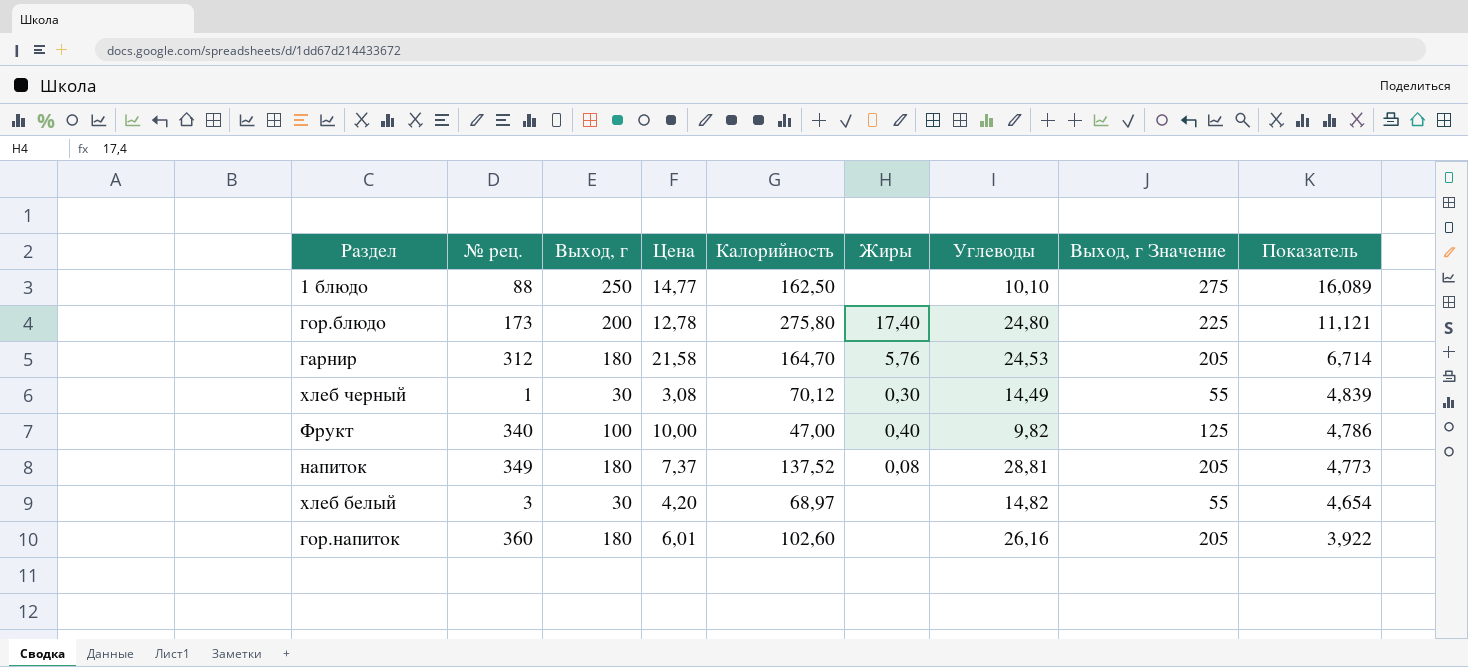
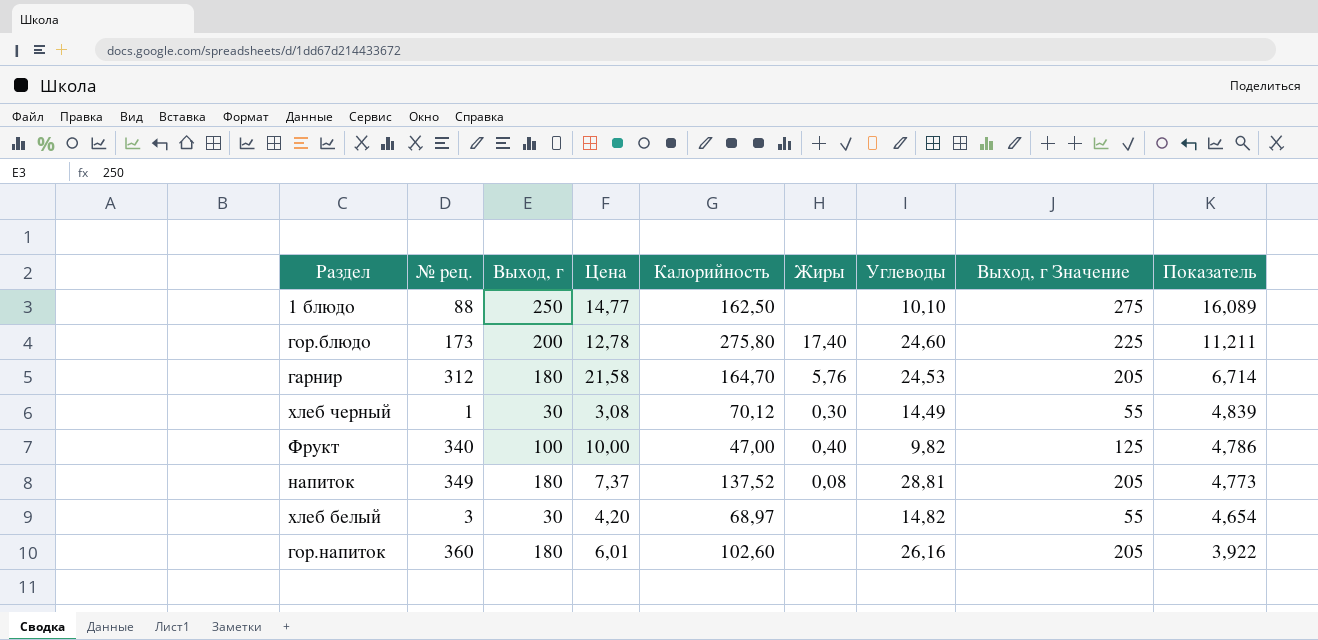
гор.блюдо | Углеводы: 24,80 -> 24,60
гор.блюдо | Показатель: 11,121 -> 11,211

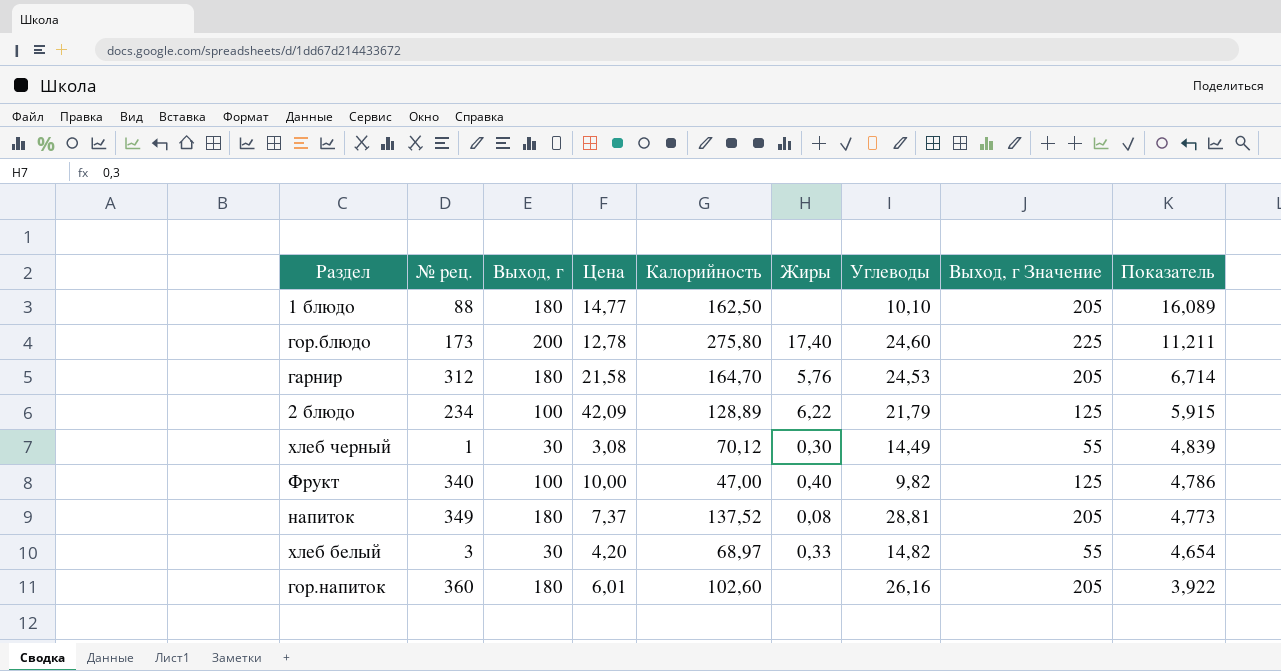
1 блюдо | Выход, г: 250 -> 180
1 блюдо | Выход, г Значение: 275 -> 205
row 2 блюдо: none -> 234 | 100 | 42,09 | 128,89 | 6,22 | 21,79 | 125 | 5,915
хлеб белый | Жиры: none -> 0,33

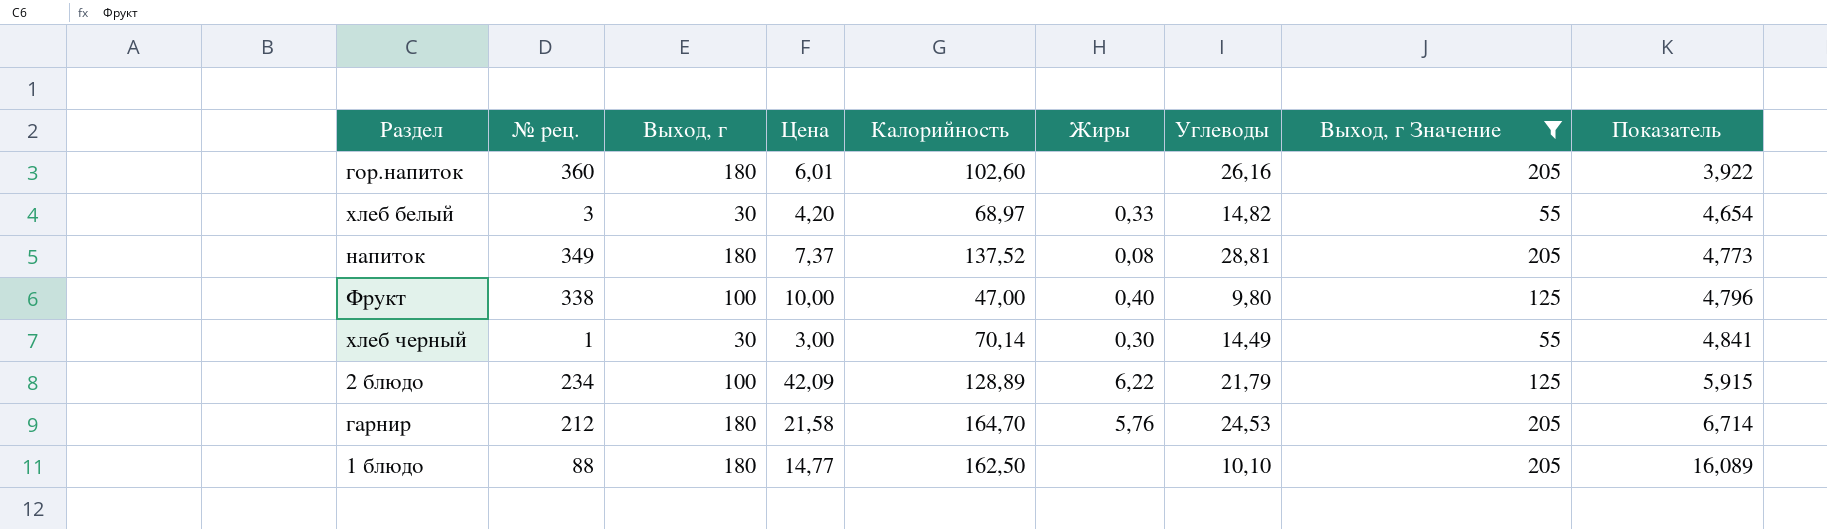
filter: none -> Выход, г Значение != 225
row order: Показатель descending -> Показатель ascending
Фрукт | № рец.: 340 -> 338
Фрукт | Углеводы: 9,82 -> 9,80
Фрукт | Показатель: 4,786 -> 4,796
хлеб черный | Цена: 3,08 -> 3,00
хлеб черный | Калорийность: 70,12 -> 70,14
хлеб черный | Показатель: 4,839 -> 4,841
гарнир | № рец.: 312 -> 212

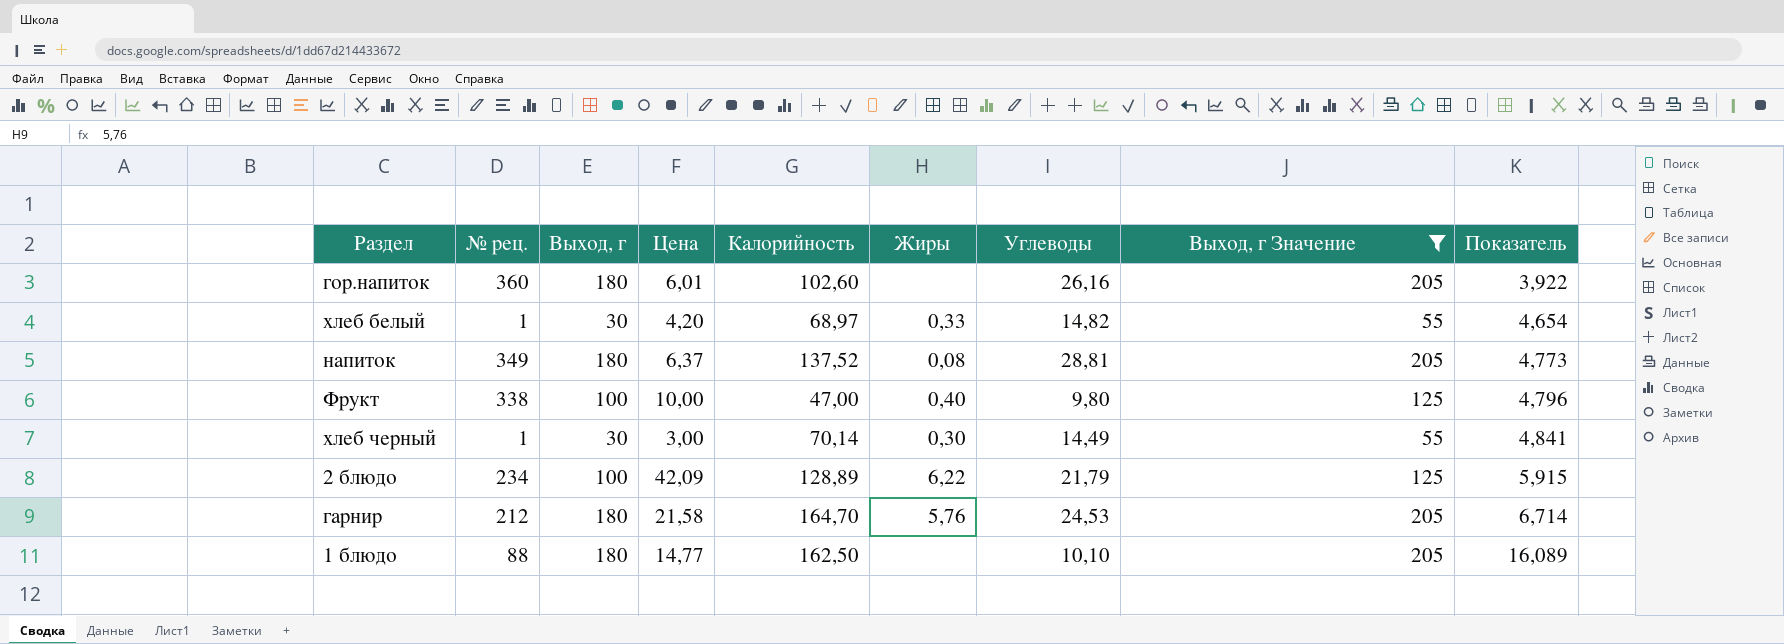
хлеб белый | № рец.: 3 -> 1
напиток | Цена: 7,37 -> 6,37

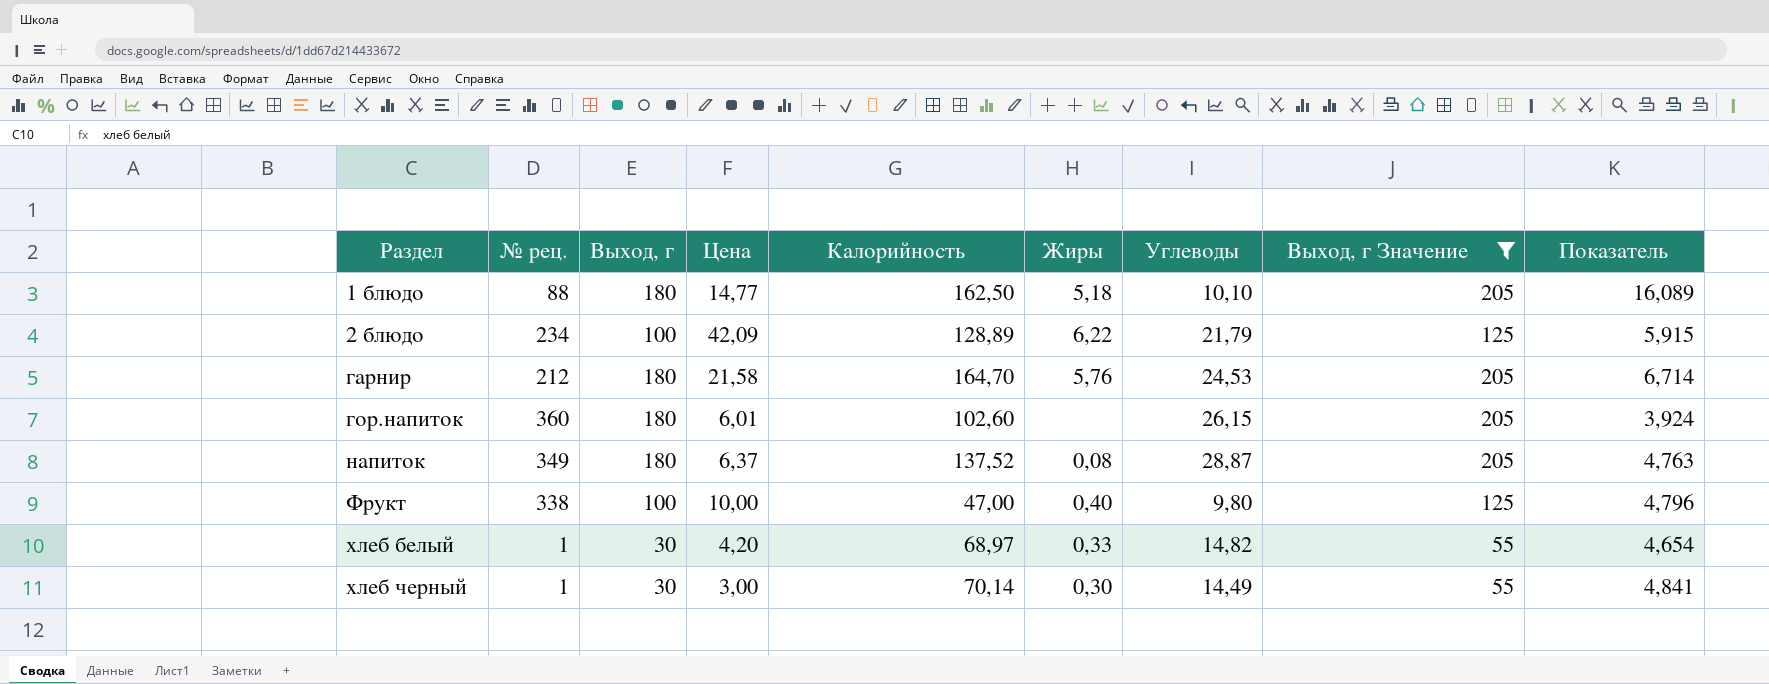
row order: Показатель ascending -> Раздел ascending
1 блюдо | Жиры: none -> 5,18
гор.напиток | Углеводы: 26,16 -> 26,15
гор.напиток | Показатель: 3,922 -> 3,924
напиток | Углеводы: 28,81 -> 28,87
напиток | Показатель: 4,773 -> 4,763

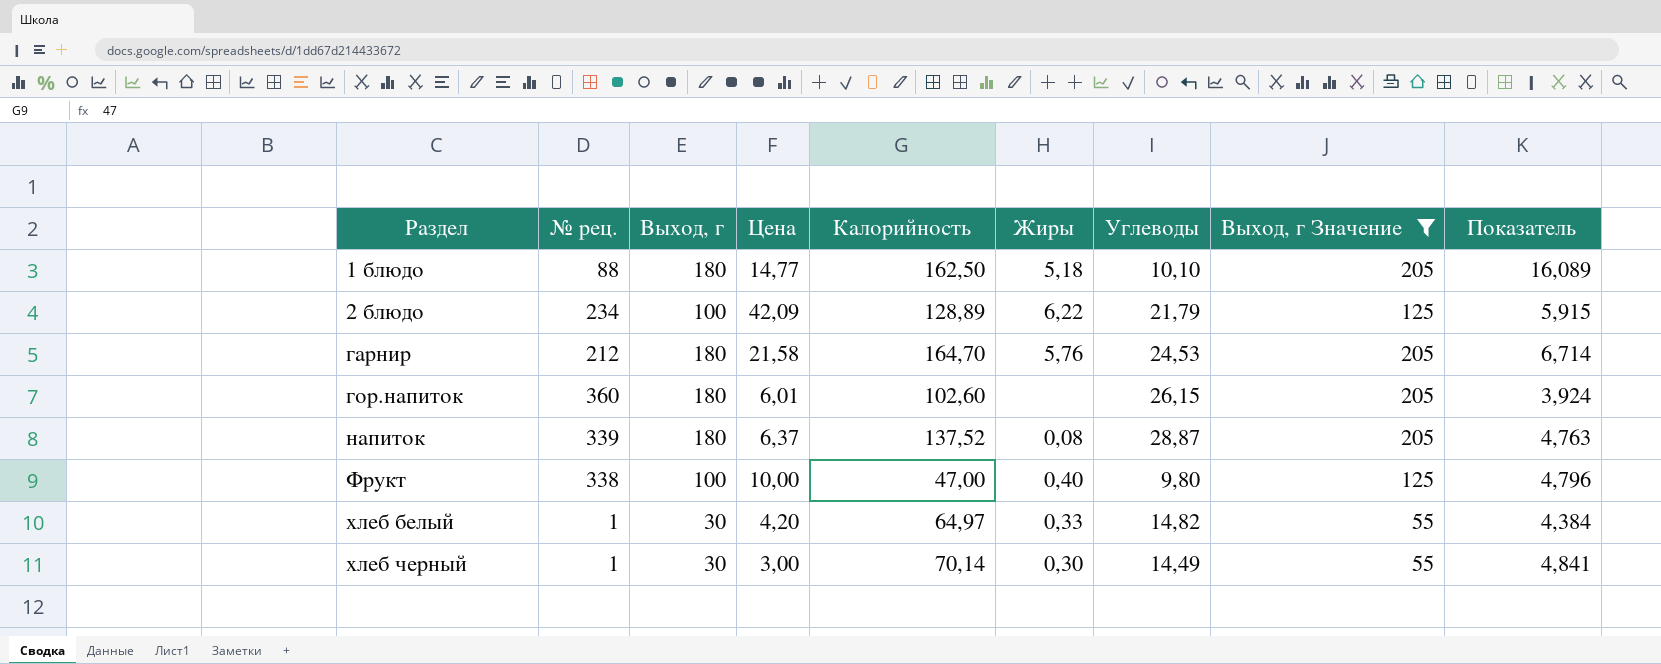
напиток | № рец.: 349 -> 339
хлеб белый | Калорийность: 68,97 -> 64,97
хлеб белый | Показатель: 4,654 -> 4,384

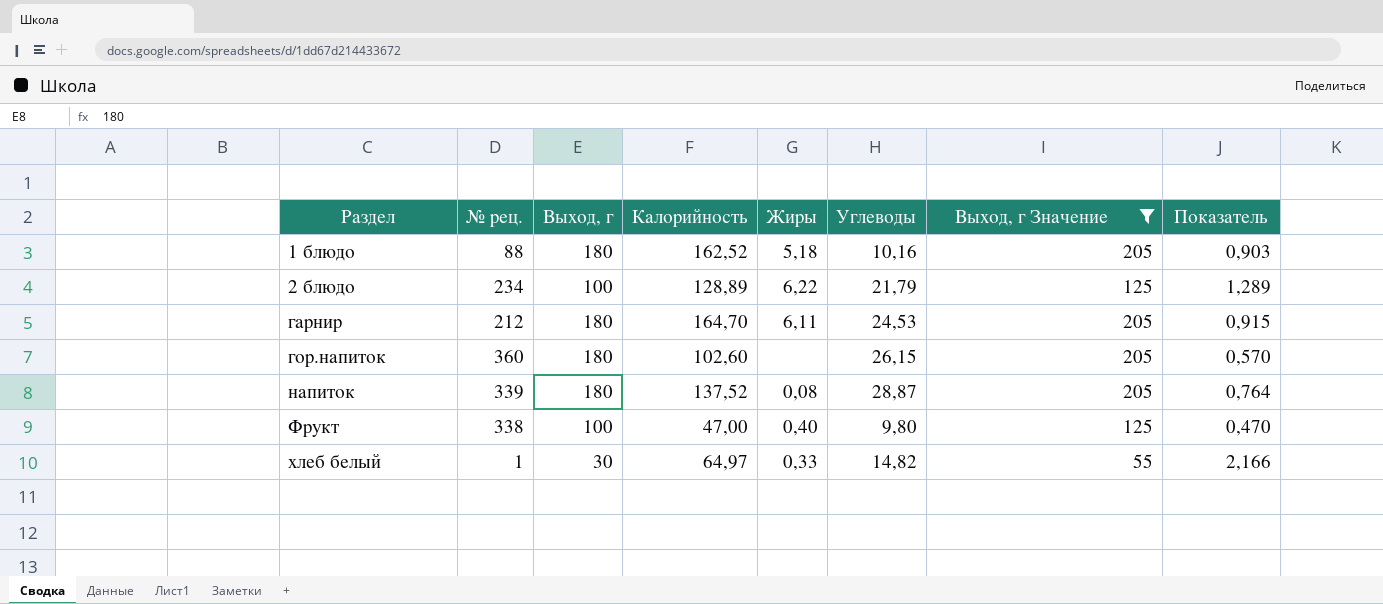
column Цена | position: 4 -> none
column Показатель | formula: [Калорийность] / [Углеводы] -> [Калорийность] / [Выход, г]
row хлеб черный: 1 | 30 | 3,00 | 70,14 | 0,30 | 14,49 | 55 | 4,841 -> none
1 блюдо | Калорийность: 162,50 -> 162,52
1 блюдо | Углеводы: 10,10 -> 10,16
гарнир | Жиры: 5,76 -> 6,11

